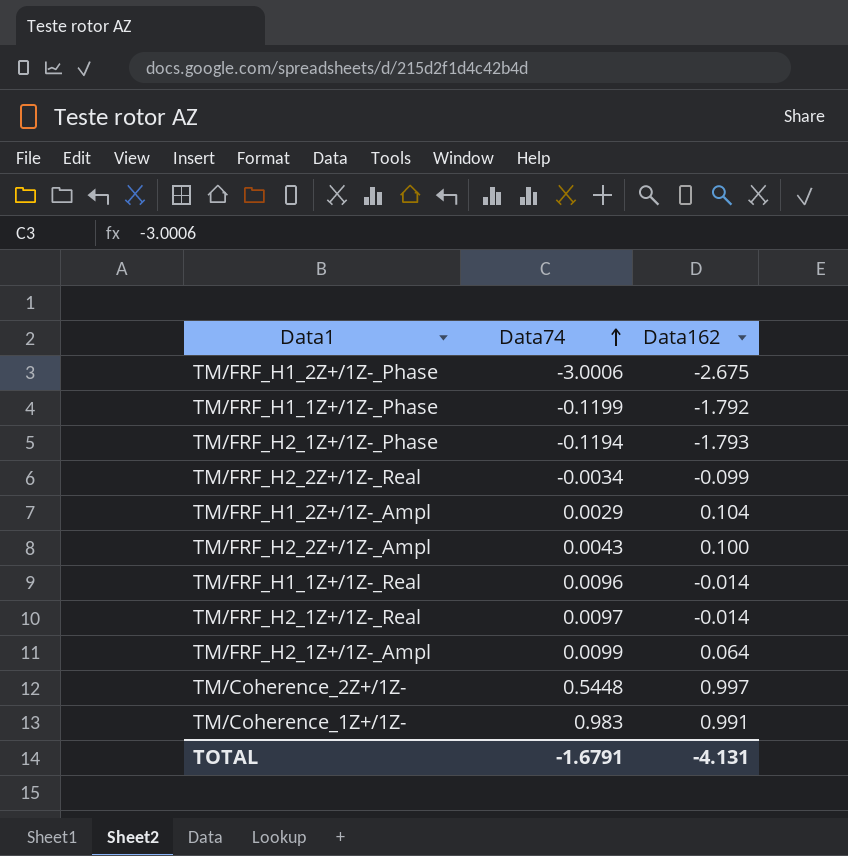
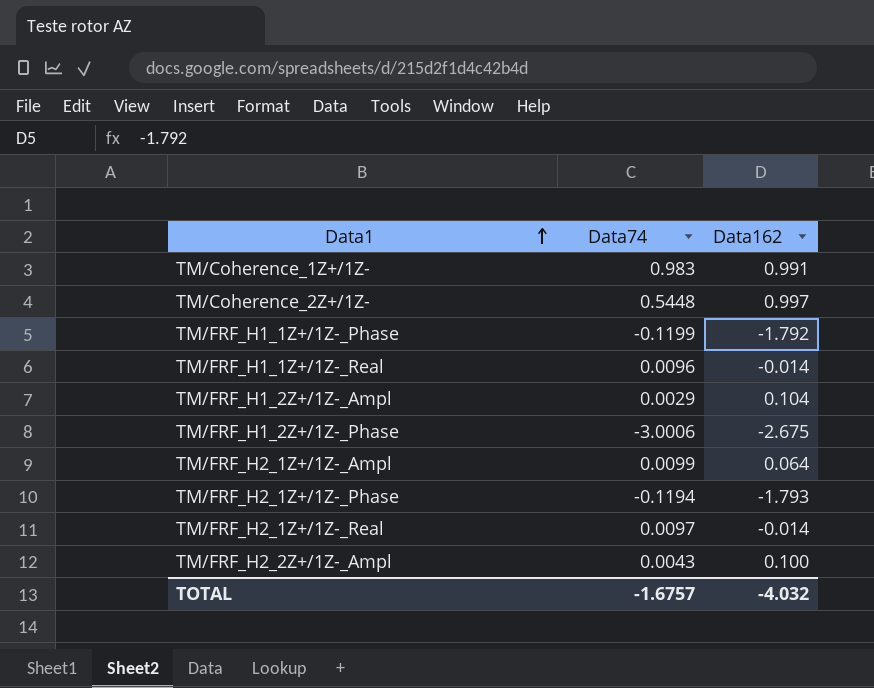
row order: Data74 ascending -> Data1 ascending
row TM/FRF_H2_2Z+/1Z-_Real: -0.0034 | -0.099 -> none
TOTAL | Data74: -1.6791 -> -1.6757
TOTAL | Data162: -4.131 -> -4.032

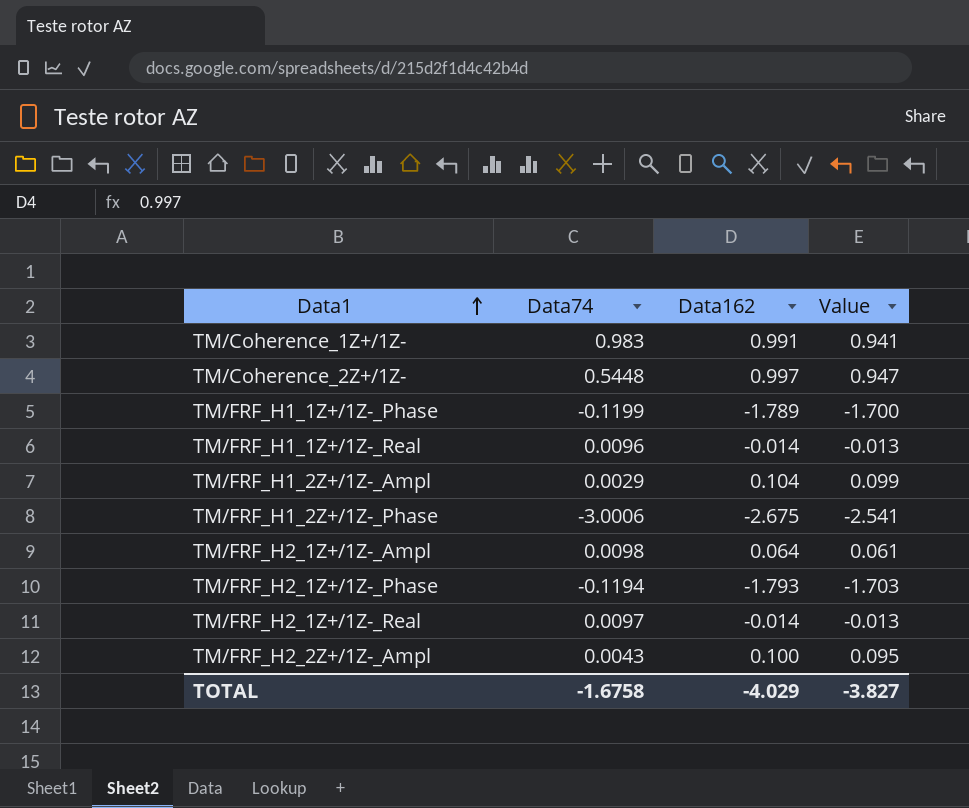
column Value | formula: none -> [Data162] * 0.95
TM/FRF_H1_1Z+/1Z-_Phase | Data162: -1.792 -> -1.789
TM/FRF_H2_1Z+/1Z-_Ampl | Data74: 0.0099 -> 0.0098
TOTAL | Data74: -1.6757 -> -1.6758
TOTAL | Data162: -4.032 -> -4.029

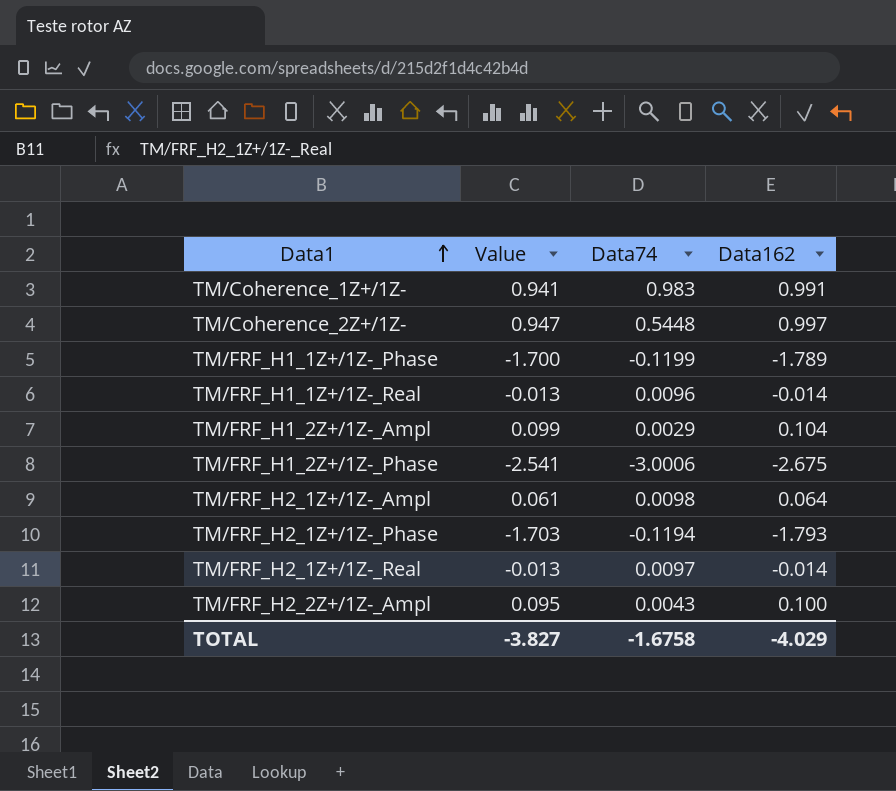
column Value | position: 4 -> 2

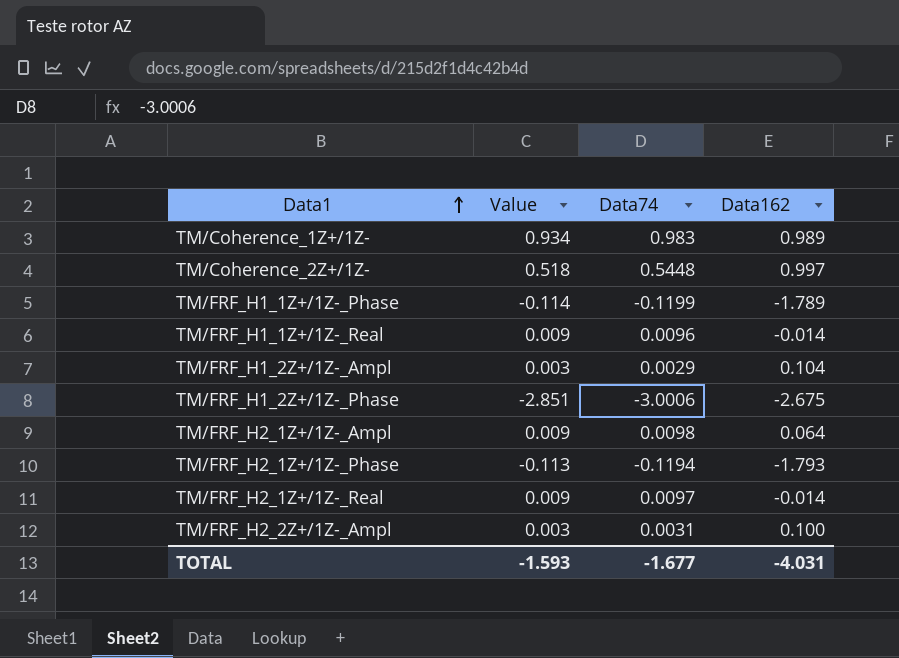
column Value | formula: [Data162] * 0.95 -> [Data74] * 0.95
TM/Coherence_1Z+/1Z- | Data162: 0.991 -> 0.989
TM/FRF_H2_2Z+/1Z-_Ampl | Data74: 0.0043 -> 0.0031
TOTAL | Value: -3.827 -> -1.593
TOTAL | Data74: -1.6758 -> -1.677
TOTAL | Data162: -4.029 -> -4.031

